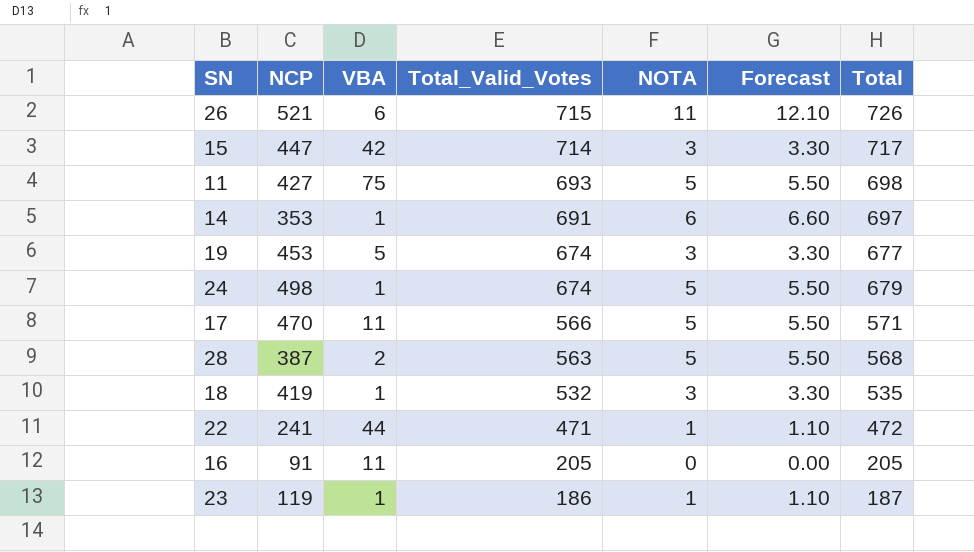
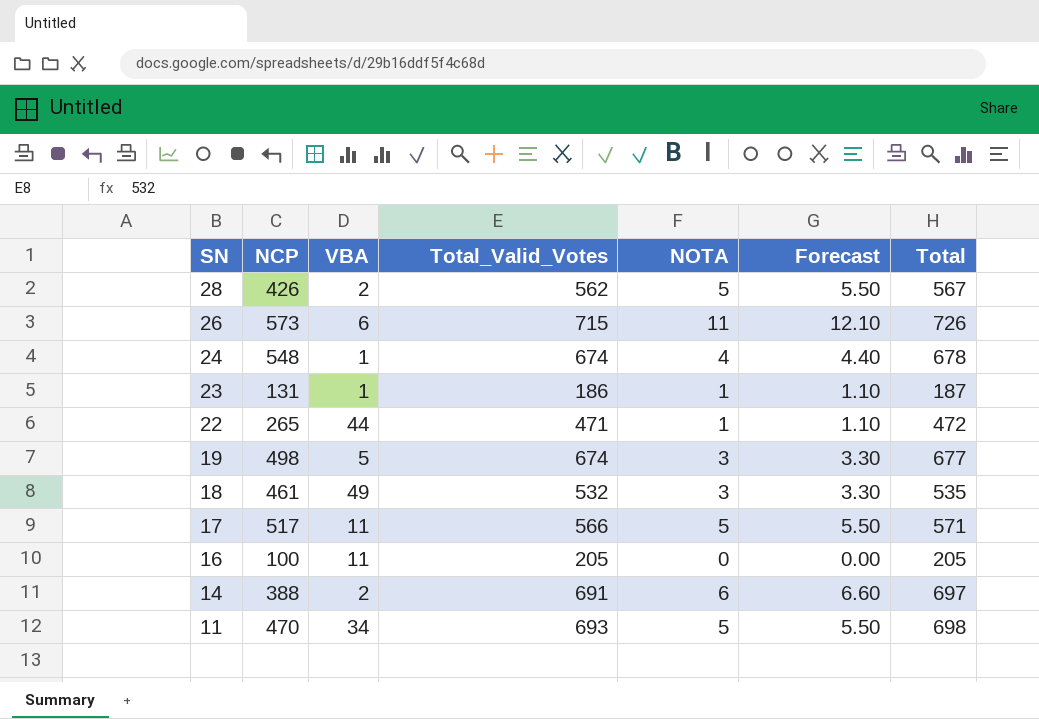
row order: Total_Valid_Votes descending -> SN descending
row 15: 447 | 42 | 714 | 3 | 3.30 | 717 -> none
28 | NCP: 387 -> 426
28 | Total_Valid_Votes: 563 -> 562
28 | Total: 568 -> 567
26 | NCP: 521 -> 573
24 | NCP: 498 -> 548
24 | NOTA: 5 -> 4
24 | Forecast: 5.50 -> 4.40
24 | Total: 679 -> 678
23 | NCP: 119 -> 131
22 | NCP: 241 -> 265
19 | NCP: 453 -> 498
18 | NCP: 419 -> 461
18 | VBA: 1 -> 49
17 | NCP: 470 -> 517
16 | NCP: 91 -> 100
14 | NCP: 353 -> 388
14 | VBA: 1 -> 2
11 | NCP: 427 -> 470
11 | VBA: 75 -> 34

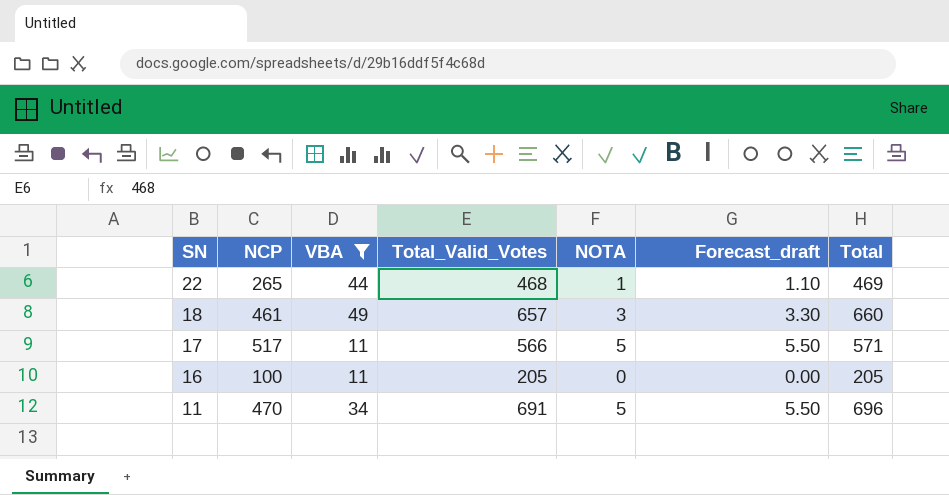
filter: none -> VBA >= 11
column name: Forecast -> Forecast_draft
22 | Total_Valid_Votes: 471 -> 468
22 | Total: 472 -> 469
18 | Total_Valid_Votes: 532 -> 657
18 | Total: 535 -> 660
11 | Total_Valid_Votes: 693 -> 691
11 | Total: 698 -> 696

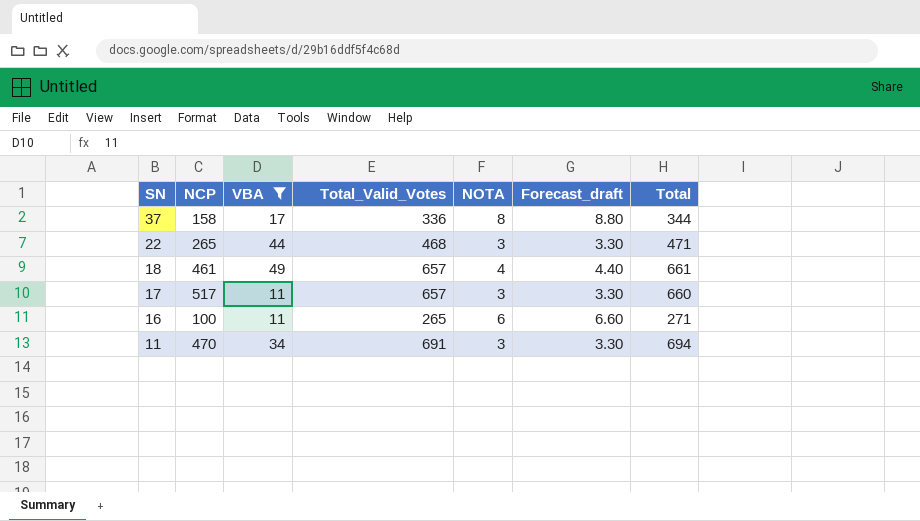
row 37: none -> 158 | 17 | 336 | 8 | 8.80 | 344
22 | NOTA: 1 -> 3
22 | Forecast_draft: 1.10 -> 3.30
22 | Total: 469 -> 471
18 | NOTA: 3 -> 4
18 | Forecast_draft: 3.30 -> 4.40
18 | Total: 660 -> 661
17 | Total_Valid_Votes: 566 -> 657
17 | NOTA: 5 -> 3
17 | Forecast_draft: 5.50 -> 3.30
17 | Total: 571 -> 660
16 | Total_Valid_Votes: 205 -> 265
16 | NOTA: 0 -> 6
16 | Forecast_draft: 0.00 -> 6.60
16 | Total: 205 -> 271
11 | NOTA: 5 -> 3
11 | Forecast_draft: 5.50 -> 3.30
11 | Total: 696 -> 694

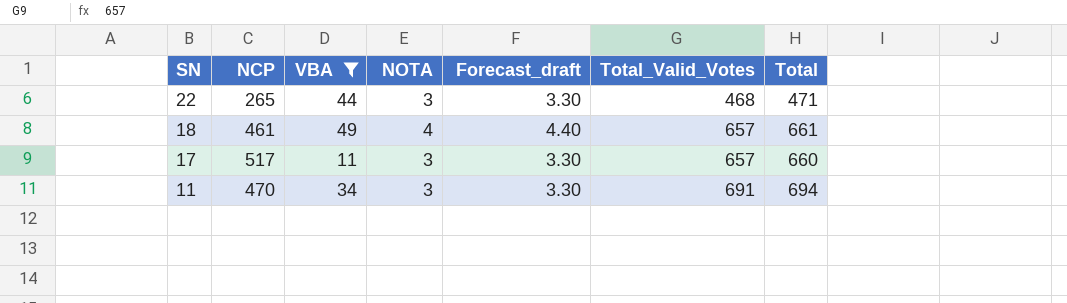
column Total_Valid_Votes | position: 4 -> 6
row 37: 158 | 17 | 336 | 8 | 8.80 | 344 -> none
row 16: 100 | 11 | 265 | 6 | 6.60 | 271 -> none

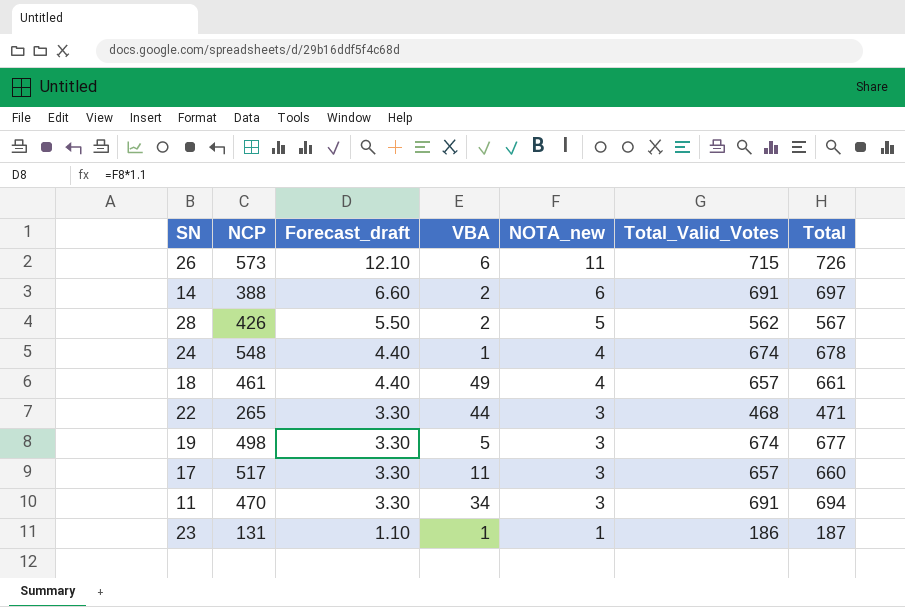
filter: VBA >= 11 -> none
row order: SN descending -> Forecast_draft descending
column Forecast_draft | position: 5 -> 3
column name: NOTA -> NOTA_new

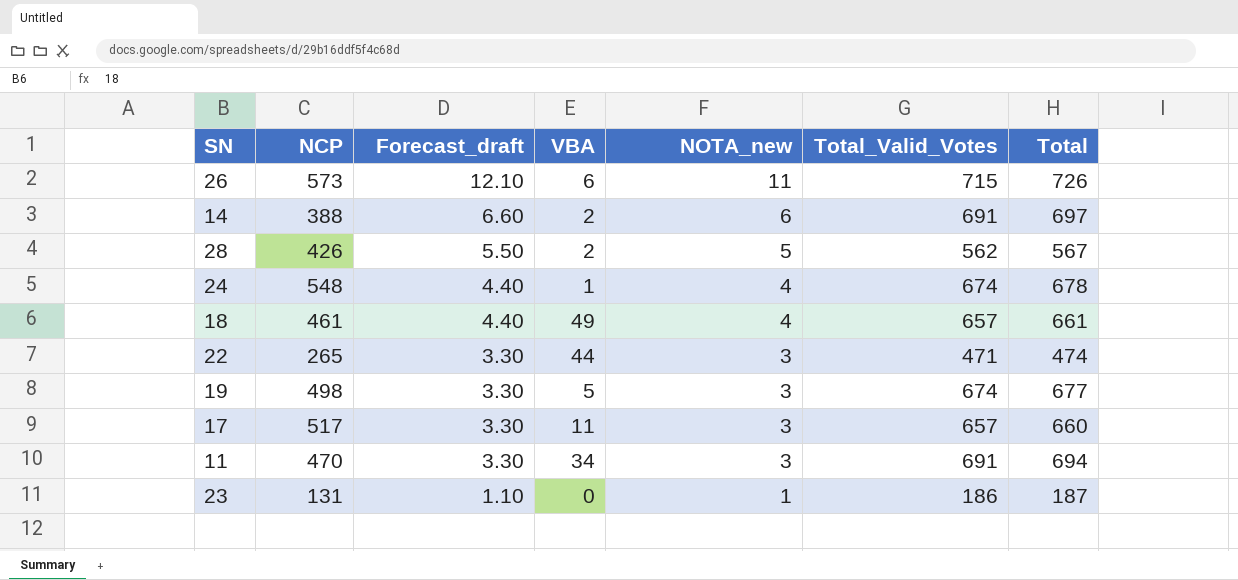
22 | Total_Valid_Votes: 468 -> 471
22 | Total: 471 -> 474
23 | VBA: 1 -> 0

